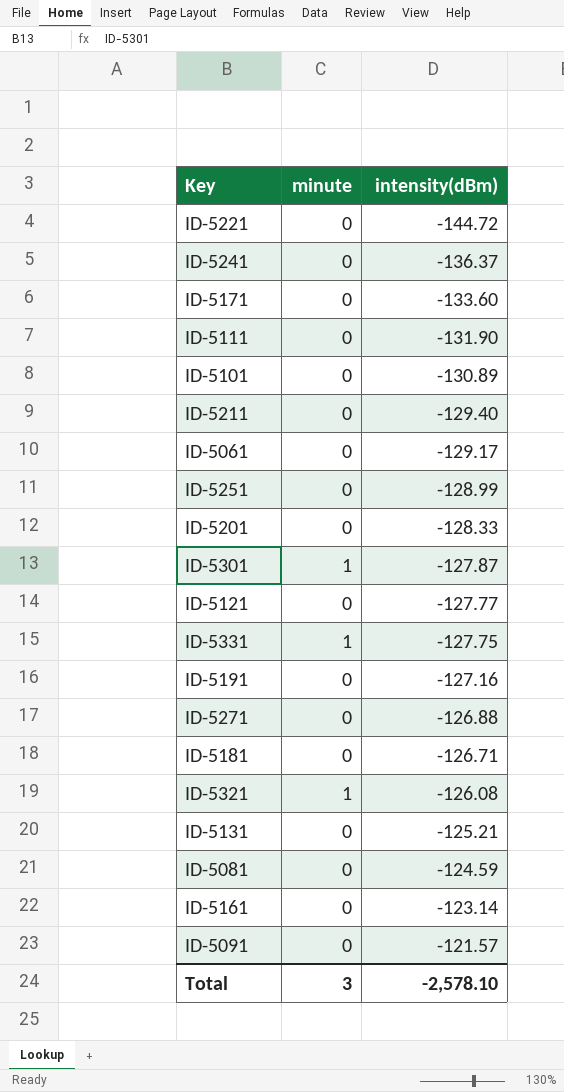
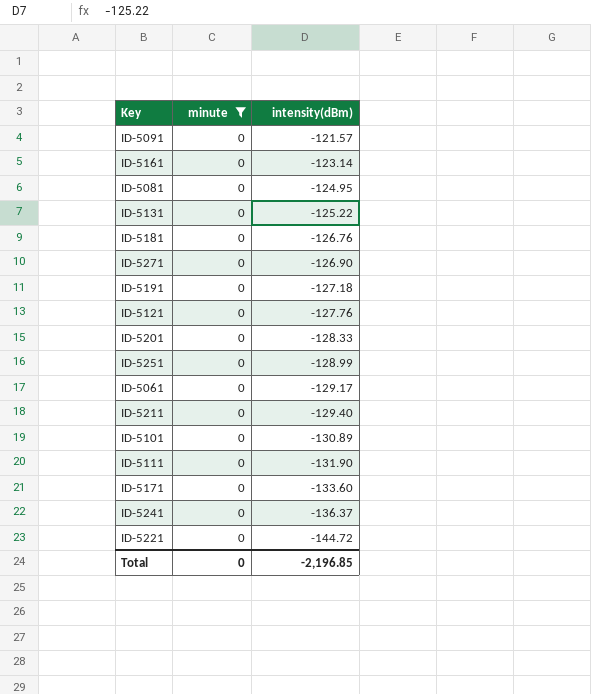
filter: none -> minute = 0
row order: intensity(dBm) ascending -> intensity(dBm) descending
ID-5081 | intensity(dBm): -124.59 -> -124.95
ID-5131 | intensity(dBm): -125.21 -> -125.22
ID-5181 | intensity(dBm): -126.71 -> -126.76
ID-5271 | intensity(dBm): -126.88 -> -126.90
ID-5191 | intensity(dBm): -127.16 -> -127.18
ID-5121 | intensity(dBm): -127.77 -> -127.76
Total | minute: 3 -> 0
Total | intensity(dBm): -2,578.10 -> -2,196.85

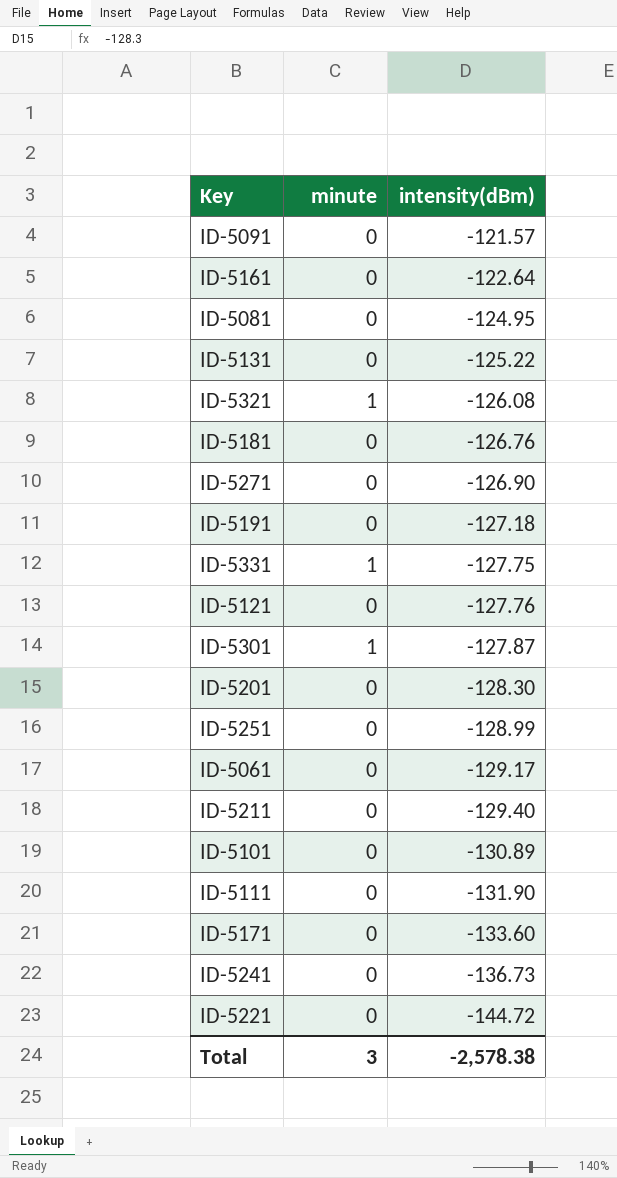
filter: minute = 0 -> none
ID-5161 | intensity(dBm): -123.14 -> -122.64
ID-5201 | intensity(dBm): -128.33 -> -128.30
ID-5241 | intensity(dBm): -136.37 -> -136.73
Total | minute: 0 -> 3
Total | intensity(dBm): -2,196.85 -> -2,578.38

